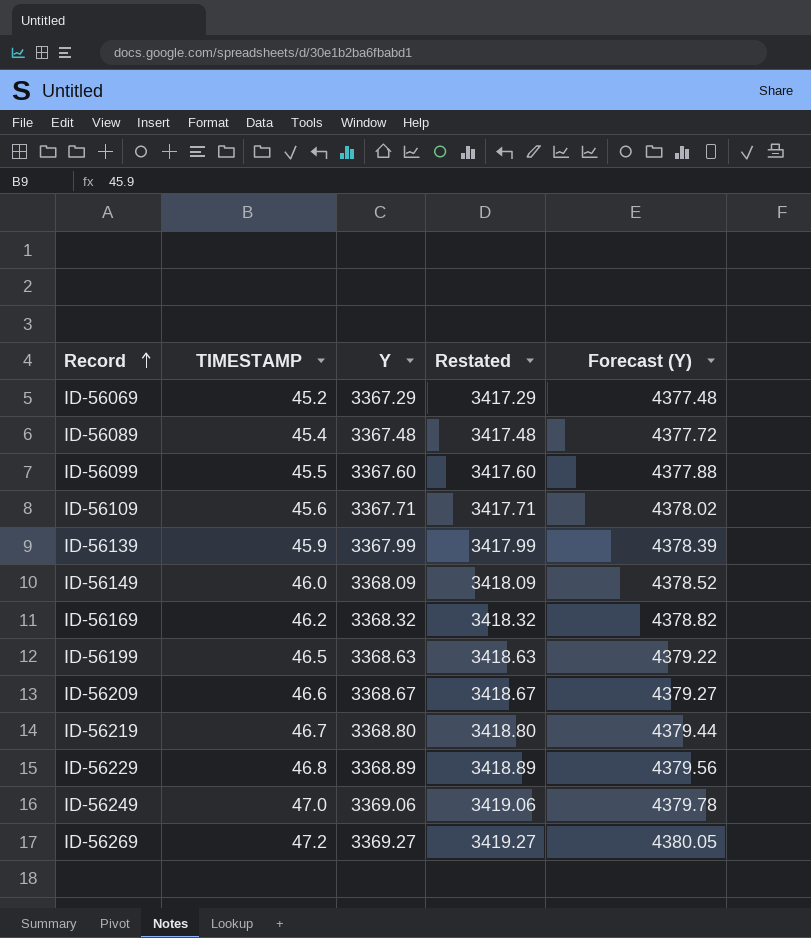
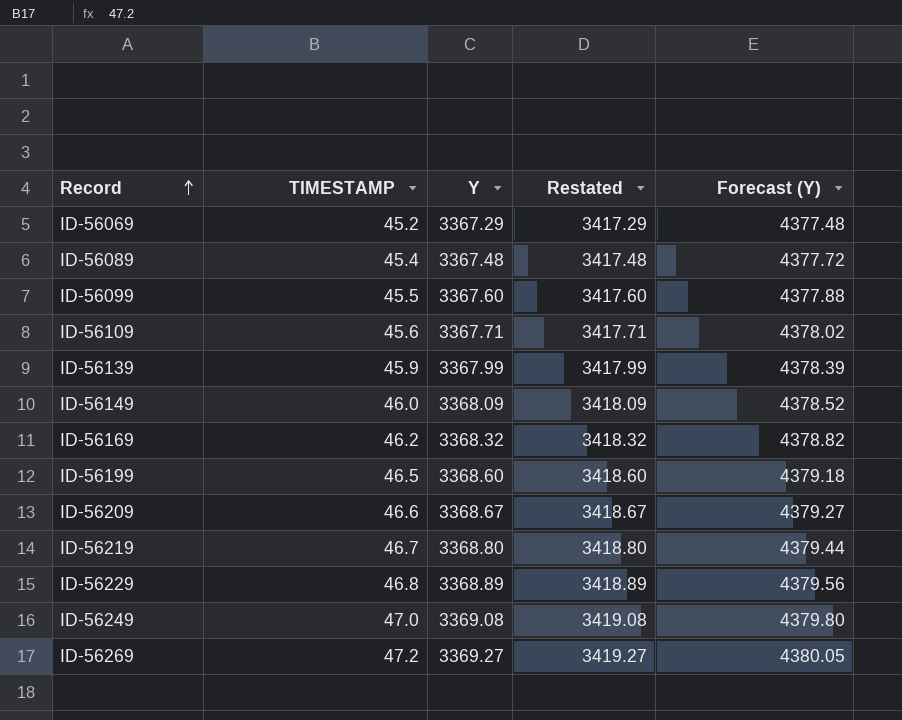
ID-56199 | Y: 3368.63 -> 3368.60
ID-56199 | Restated: 3418.63 -> 3418.60
ID-56199 | Forecast (Y): 4379.22 -> 4379.18
ID-56249 | Y: 3369.06 -> 3369.08
ID-56249 | Restated: 3419.06 -> 3419.08
ID-56249 | Forecast (Y): 4379.78 -> 4379.80

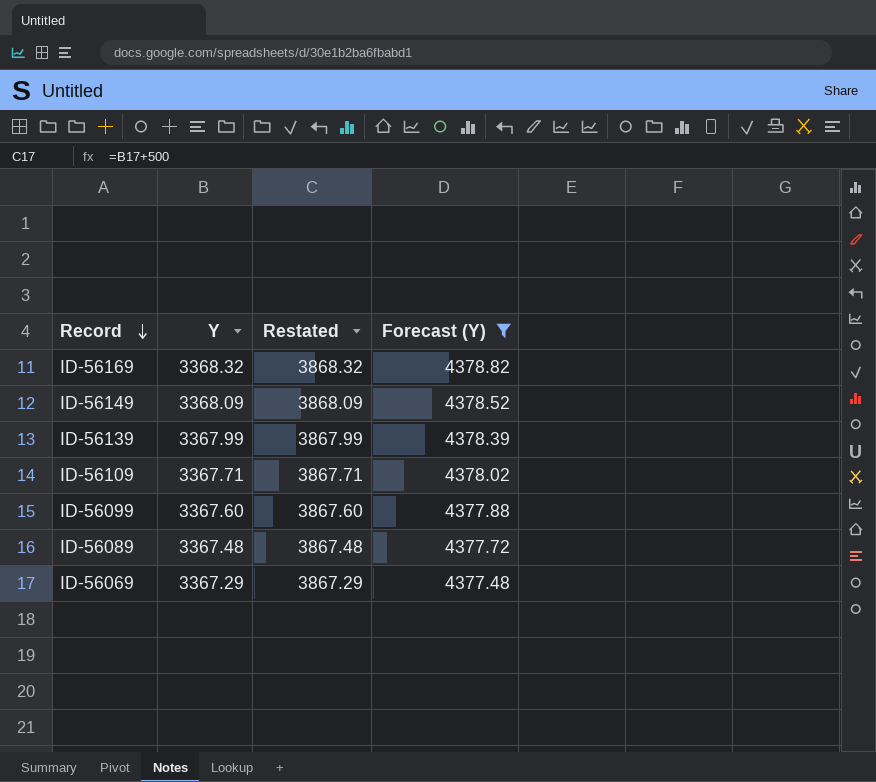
filter: none -> Forecast (Y) <= 4378.82
row order: Record ascending -> Record descending
column TIMESTAMP | position: 2 -> none
column Restated | formula: [Y] + 50 -> [Y] + 500

